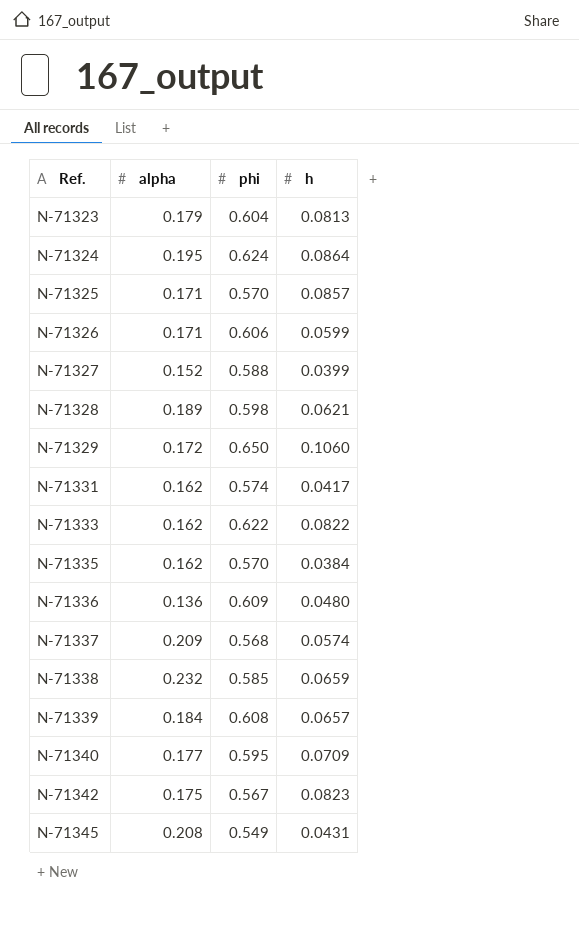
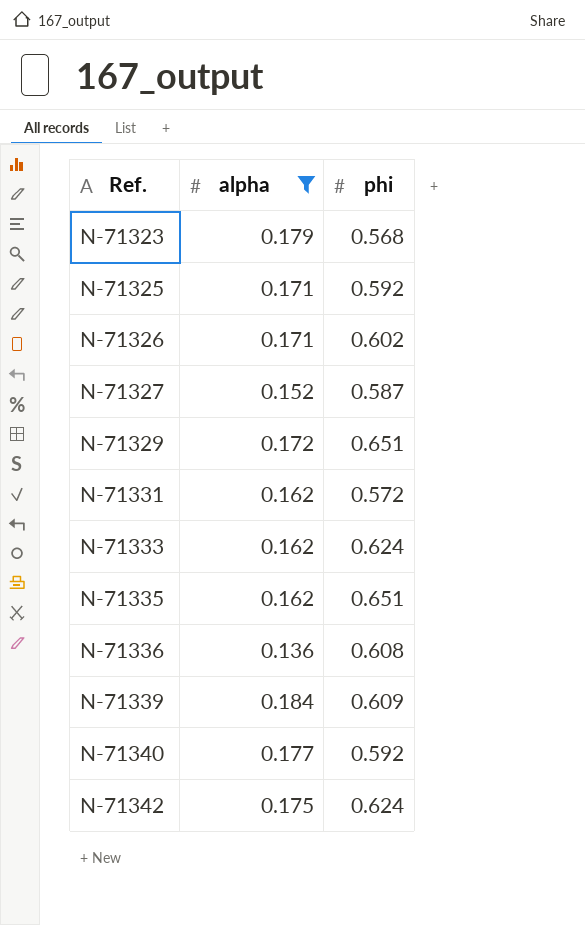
filter: none -> alpha <= 0.184
column h | position: 4 -> none
N-71323 | phi: 0.604 -> 0.568
N-71325 | phi: 0.570 -> 0.592
N-71326 | phi: 0.606 -> 0.602
N-71327 | phi: 0.588 -> 0.587
N-71329 | phi: 0.650 -> 0.651
N-71331 | phi: 0.574 -> 0.572
N-71333 | phi: 0.622 -> 0.624
N-71335 | phi: 0.570 -> 0.651
N-71336 | phi: 0.609 -> 0.608
N-71339 | phi: 0.608 -> 0.609
N-71340 | phi: 0.595 -> 0.592
N-71342 | phi: 0.567 -> 0.624

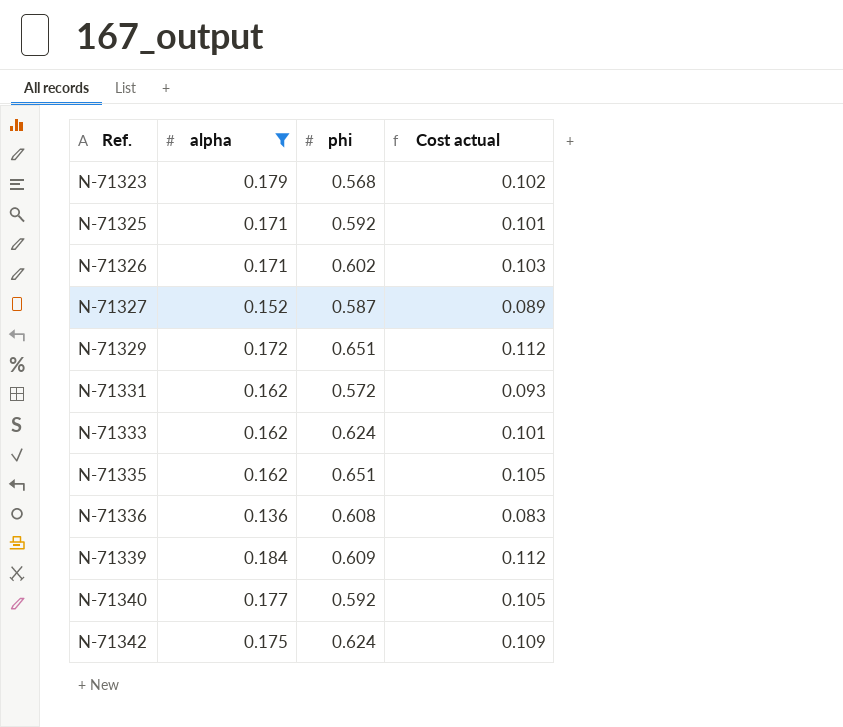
column Cost actual | formula: none -> [alpha] * [phi]

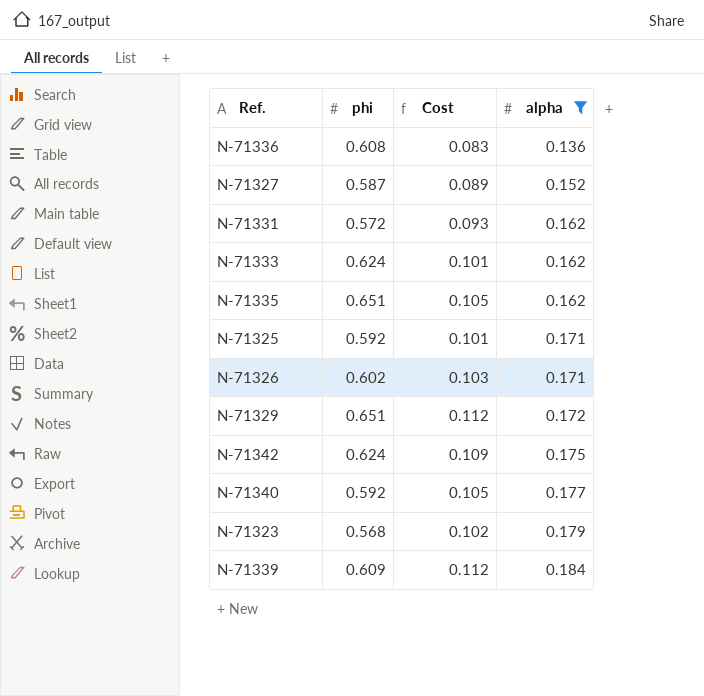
row order: Ref. ascending -> alpha ascending
column name: Cost actual -> Cost
column alpha | position: 2 -> 4

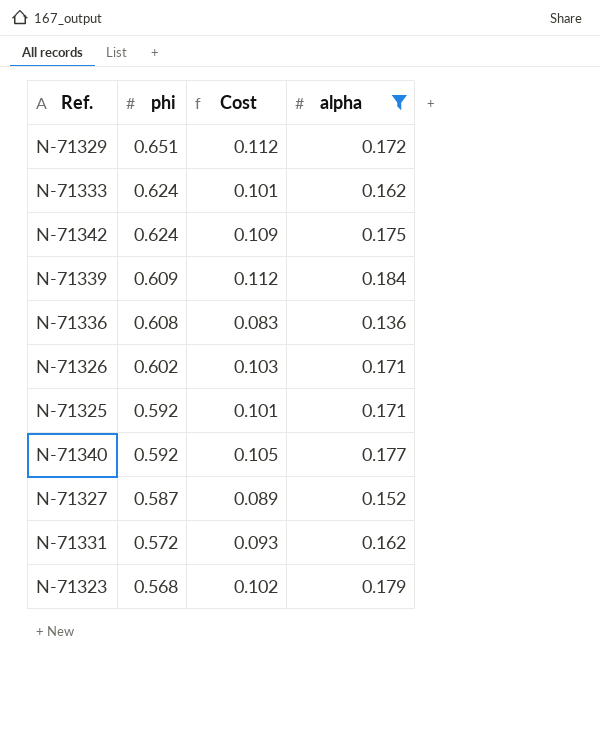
row order: alpha ascending -> phi descending
row N-71335: 0.651 | 0.105 | 0.162 -> none

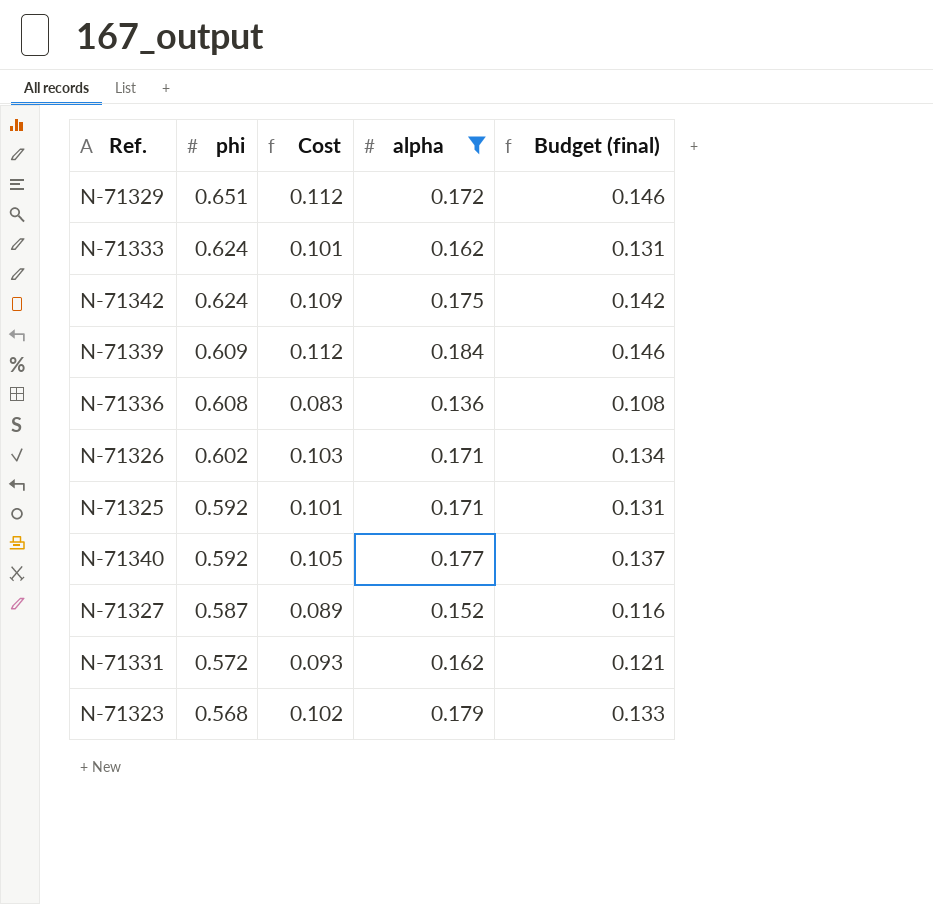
column Budget (final) | formula: none -> [Cost] * 1.3

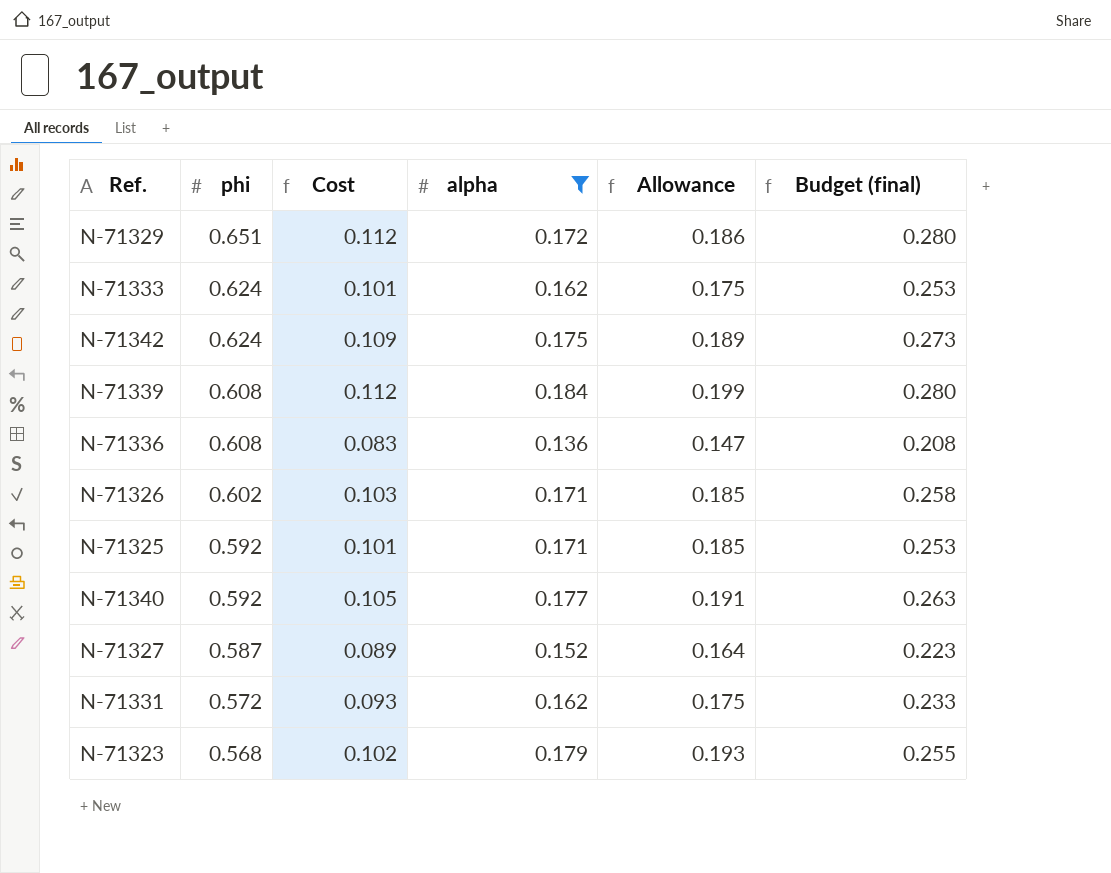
column Allowance | formula: none -> [alpha] * 1.08
column Budget (final) | formula: [Cost] * 1.3 -> [Cost] * 2.5
N-71339 | phi: 0.609 -> 0.608

